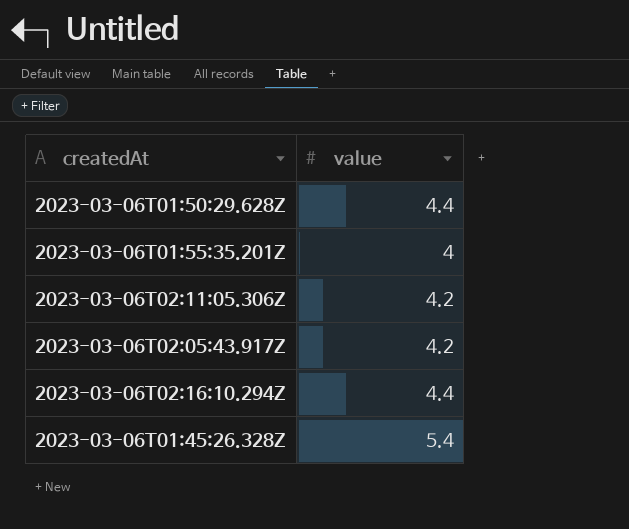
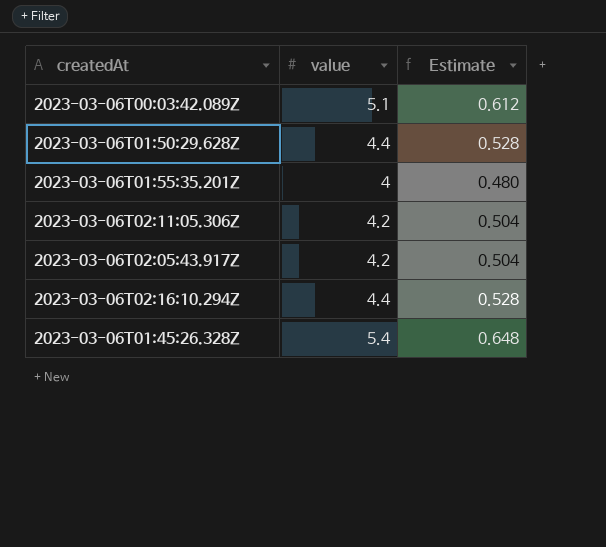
column Estimate | formula: none -> [value] * 0.12
row 2023-03-06T00:03:42.089Z: none -> 5.1 | 0.612

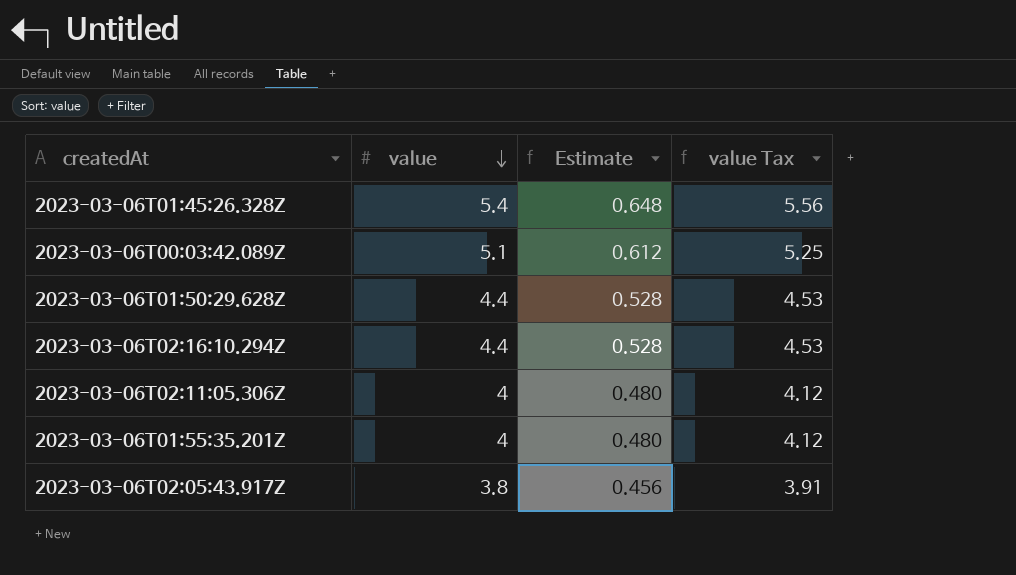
row order: none -> value descending
column value Tax | formula: none -> [value] * 1.03
2023-03-06T02:11:05.306Z | value: 4.2 -> 4
2023-03-06T02:11:05.306Z | Estimate: 0.504 -> 0.480
2023-03-06T02:05:43.917Z | value: 4.2 -> 3.8
2023-03-06T02:05:43.917Z | Estimate: 0.504 -> 0.456

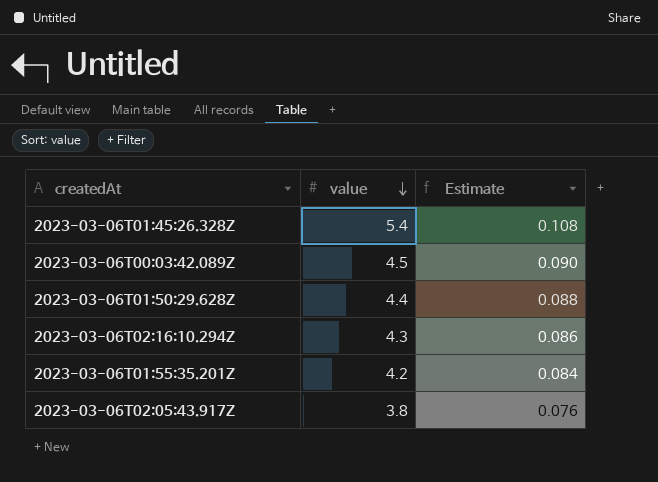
column value Tax | formula: [value] * 1.03 -> none
column Estimate | formula: [value] * 0.12 -> [value] * 0.02
row 2023-03-06T02:11:05.306Z: 4 | 0.480 | 4.12 -> none
2023-03-06T00:03:42.089Z | value: 5.1 -> 4.5
2023-03-06T02:16:10.294Z | value: 4.4 -> 4.3
2023-03-06T01:55:35.201Z | value: 4 -> 4.2

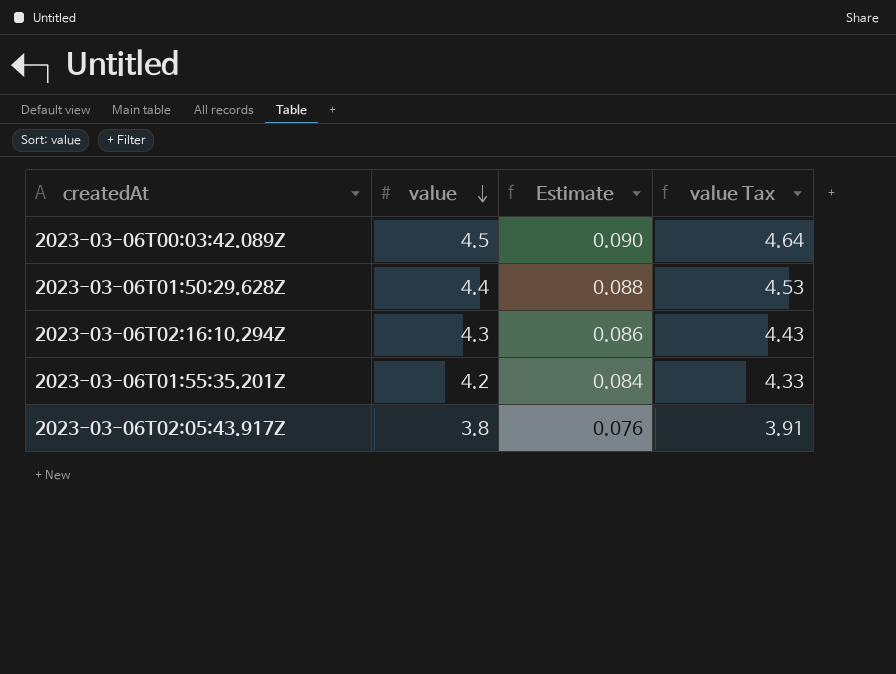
column value Tax | formula: none -> [value] * 1.03
row 2023-03-06T01:45:26.328Z: 5.4 | 0.108 -> none

